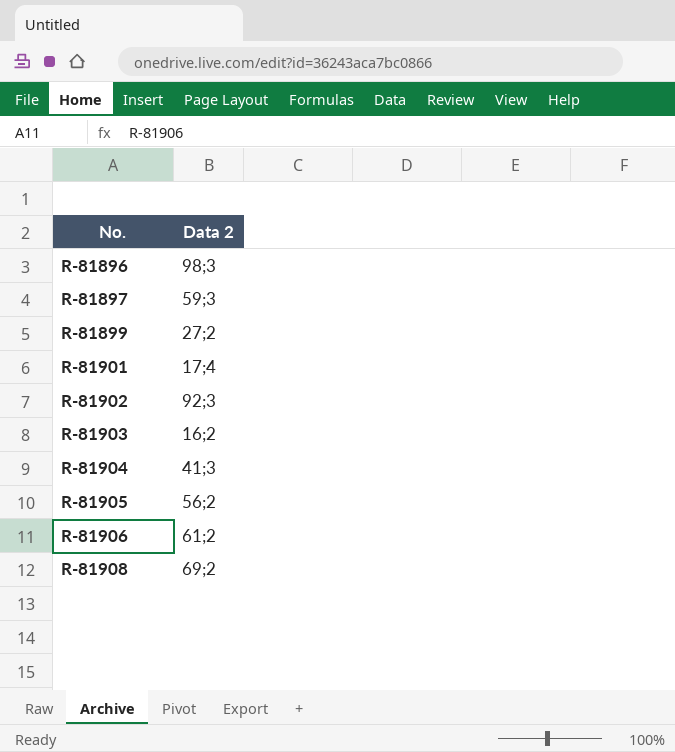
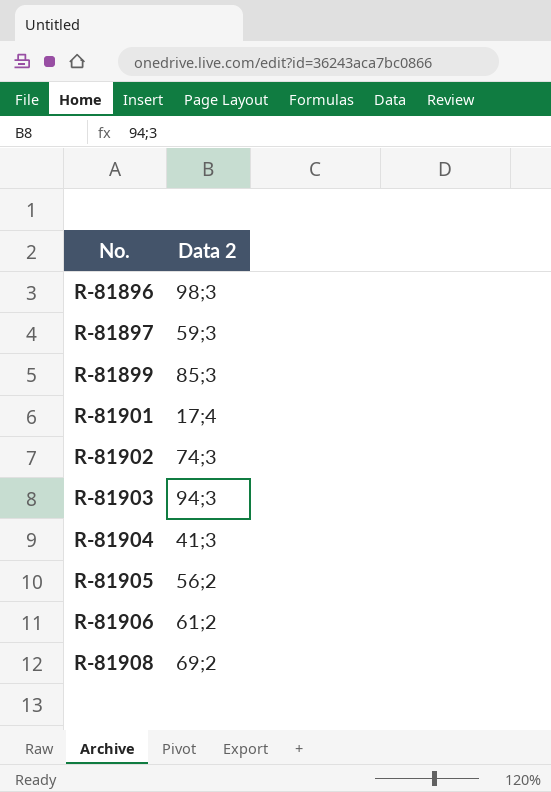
R-81899 | Data 2: 27;2 -> 85;3
R-81902 | Data 2: 92;3 -> 74;3
R-81903 | Data 2: 16;2 -> 94;3

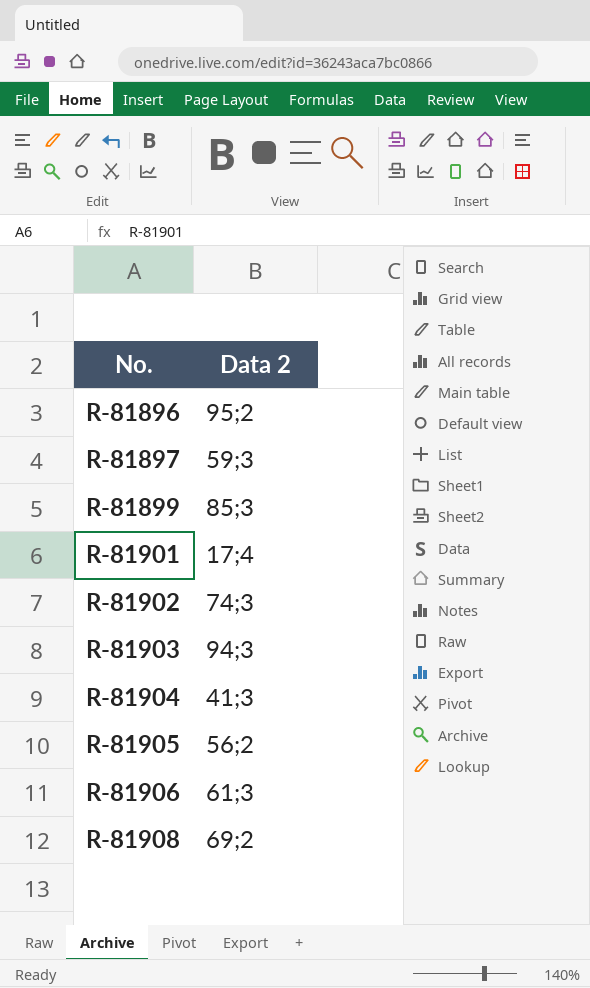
R-81896 | Data 2: 98;3 -> 95;2
R-81906 | Data 2: 61;2 -> 61;3

